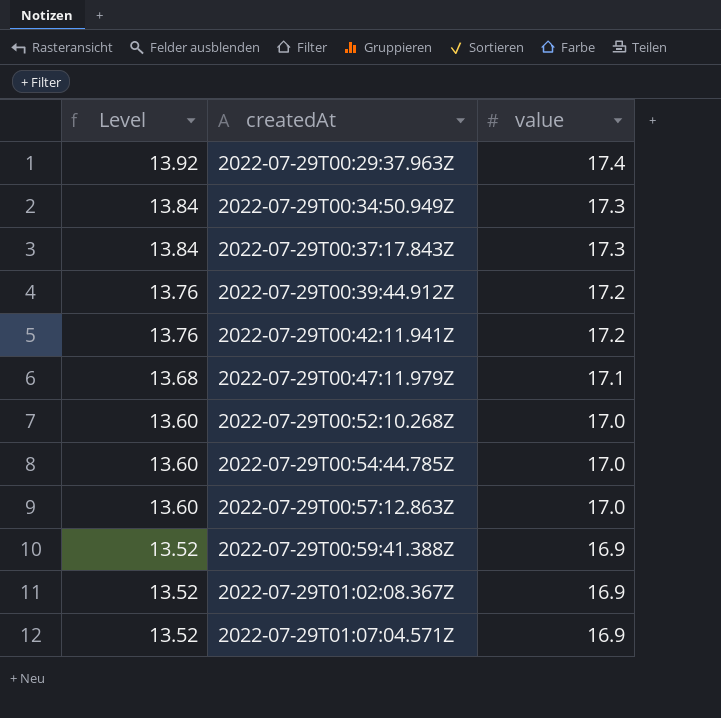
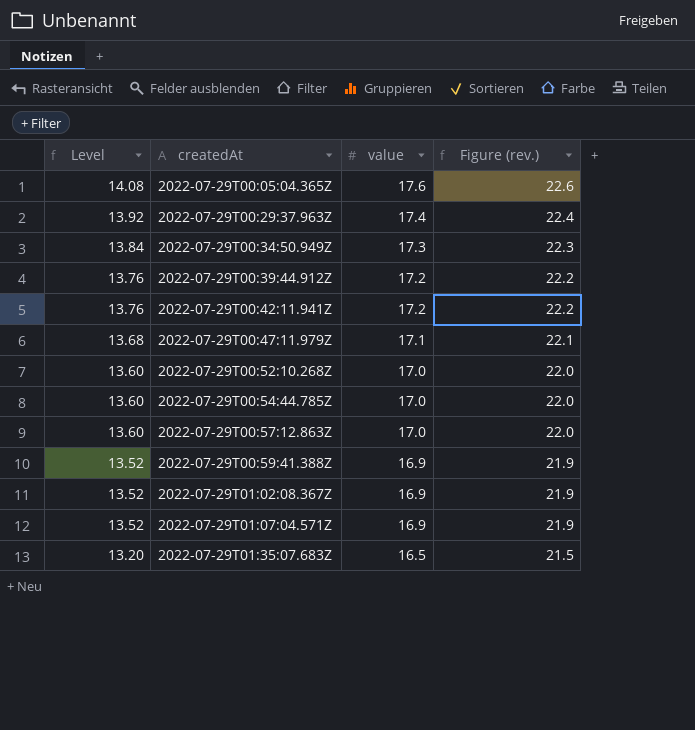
column Figure (rev.) | formula: none -> [value] + 5
row 2022-07-29T00:37:17.843Z: 13.84 | 17.3 -> none
row 2022-07-29T00:05:04.365Z: none -> 14.08 | 17.6 | 22.6
row 2022-07-29T01:35:07.683Z: none -> 13.20 | 16.5 | 21.5

